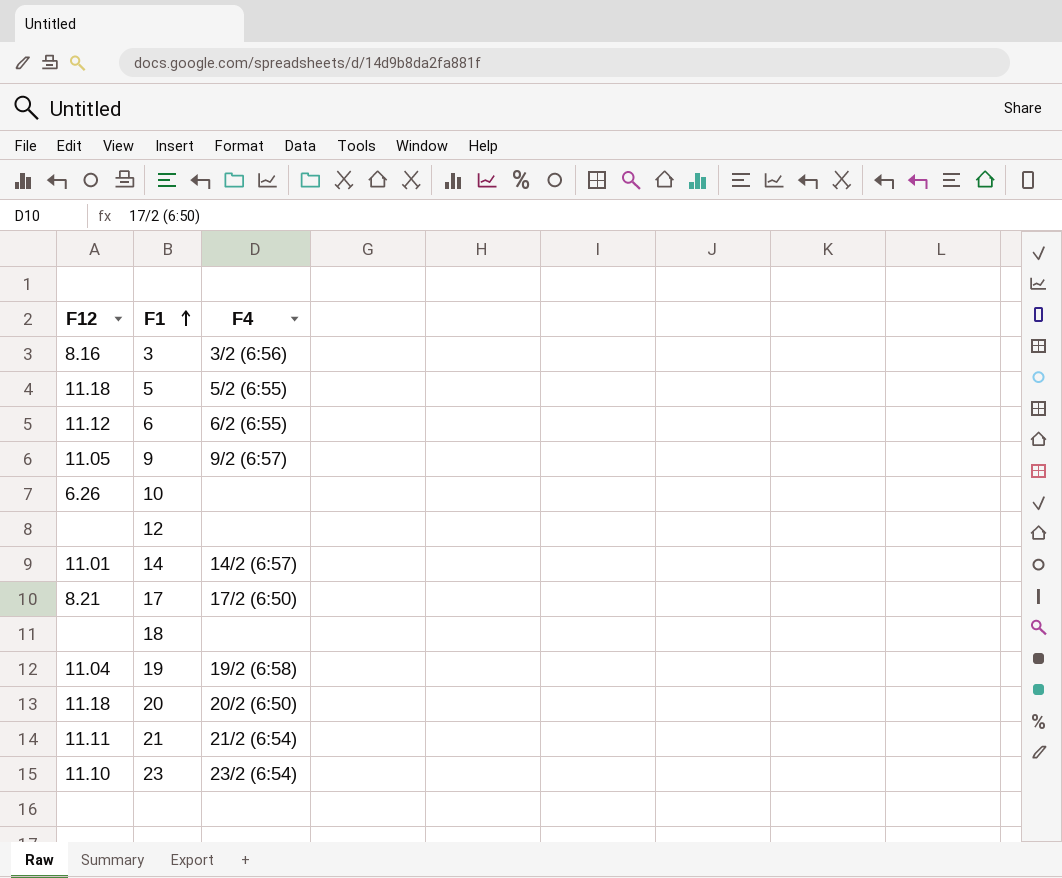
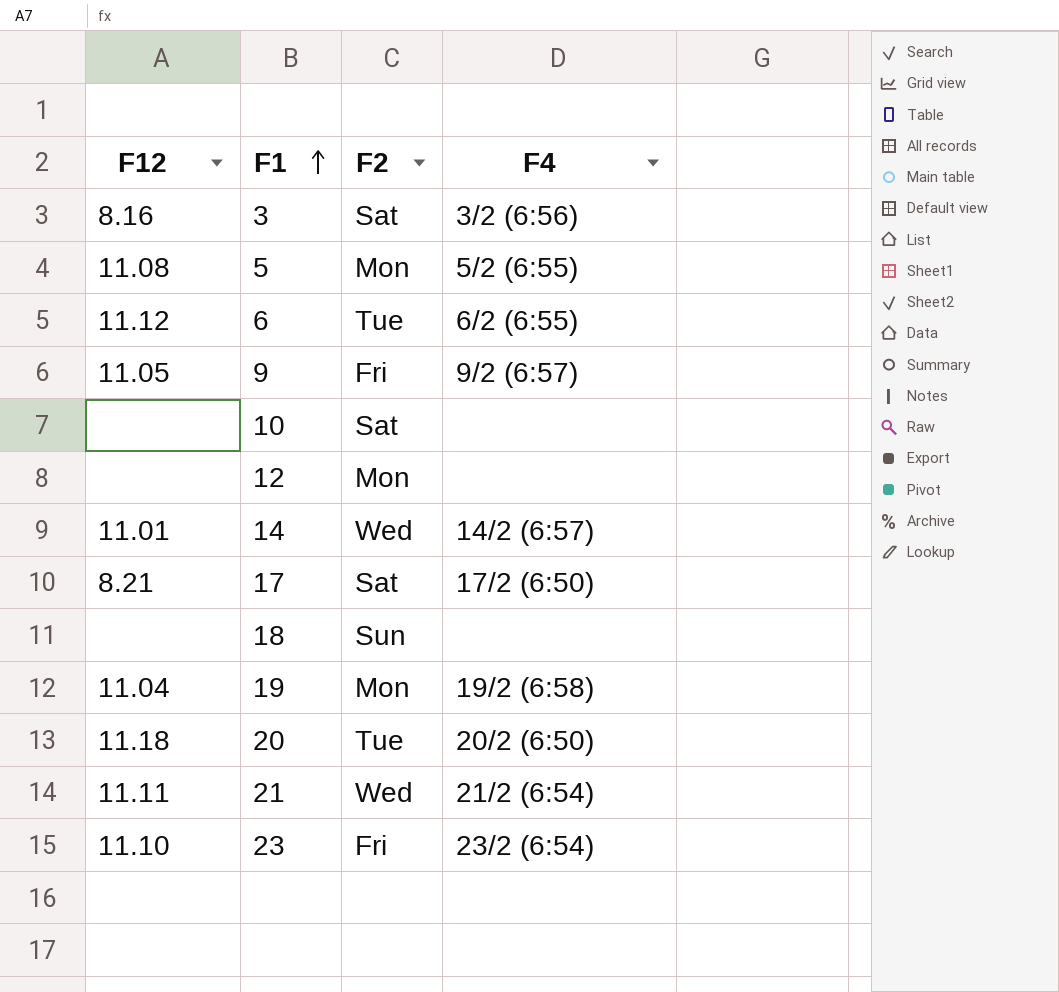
column F2 | position: none -> 3
5 | F12: 11.18 -> 11.08
10 | F12: 6.26 -> none

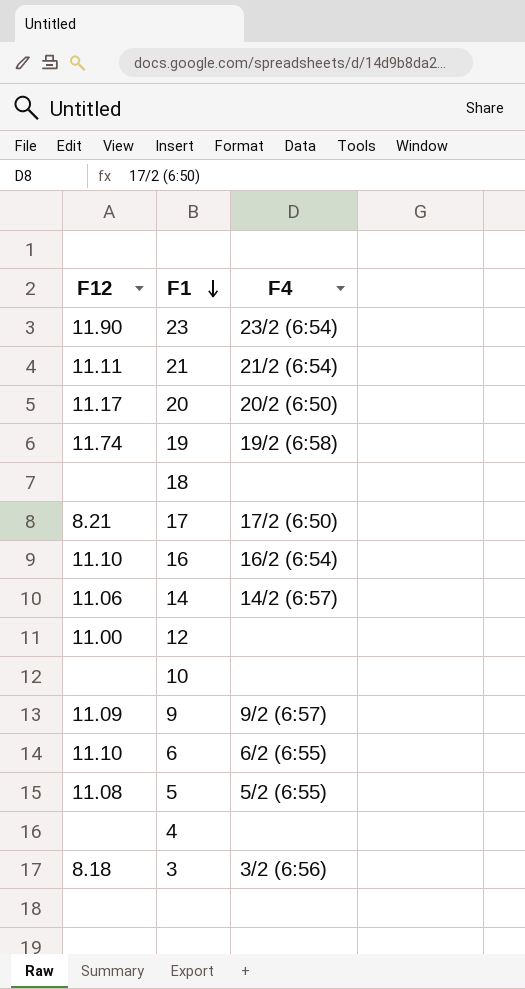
row order: F1 ascending -> F1 descending
column F2 | position: 3 -> none
23 | F12: 11.10 -> 11.90
20 | F12: 11.18 -> 11.17
19 | F12: 11.04 -> 11.74
row 16: none -> 11.10 | 16/2 (6:54)
14 | F12: 11.01 -> 11.06
12 | F12: none -> 11.00
9 | F12: 11.05 -> 11.09
6 | F12: 11.12 -> 11.10
row 4: none -> none | none
3 | F12: 8.16 -> 8.18

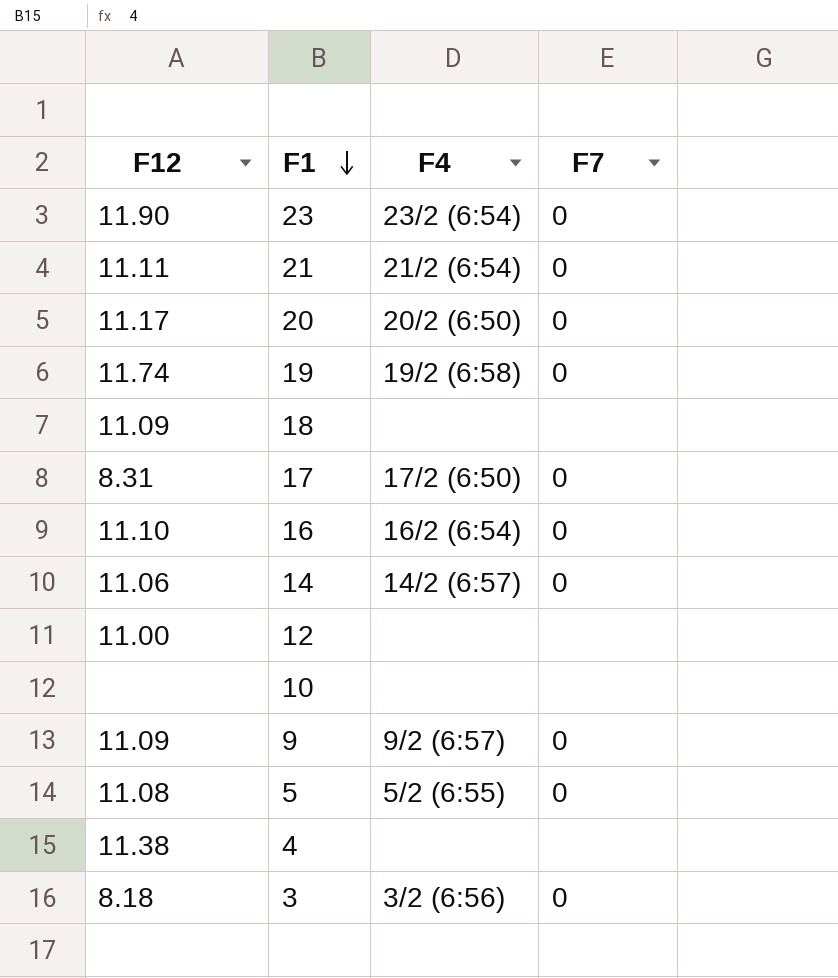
column F7 | position: none -> 4
row 6: 11.10 | 6/2 (6:55) -> none
18 | F12: none -> 11.09
17 | F12: 8.21 -> 8.31
4 | F12: none -> 11.38

